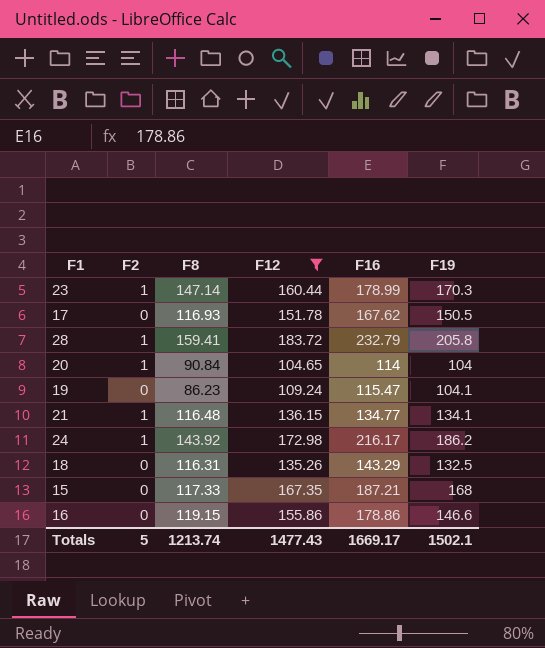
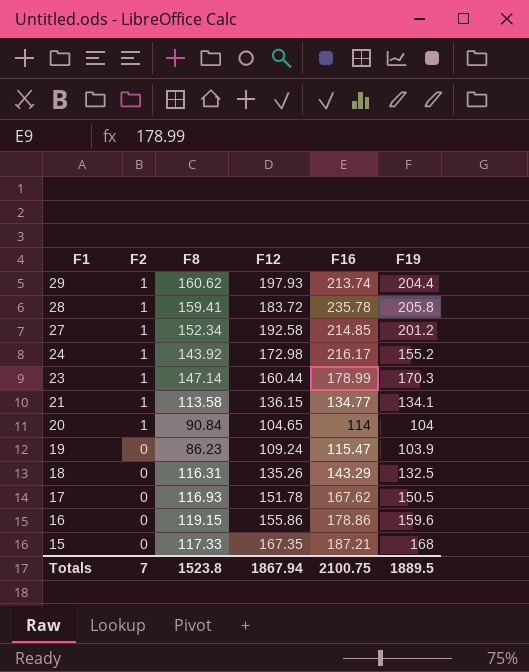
filter: F12 <= 183.72 -> none
row order: none -> F1 descending
28 | F16: 232.79 -> 235.78
24 | F19: 186.2 -> 155.2
21 | F8: 116.48 -> 113.58
19 | F19: 104.1 -> 103.9
16 | F19: 146.6 -> 159.6
Totals | F2: 5 -> 7
Totals | F8: 1213.74 -> 1523.8
Totals | F12: 1477.43 -> 1867.94
Totals | F16: 1669.17 -> 2100.75
Totals | F19: 1502.1 -> 1889.5

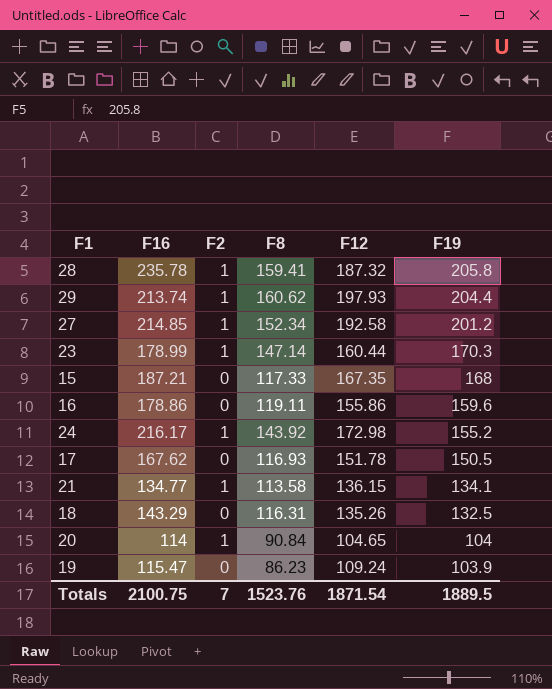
row order: F1 descending -> F19 descending
column F16 | position: 5 -> 2
28 | F12: 183.72 -> 187.32
16 | F8: 119.15 -> 119.11
Totals | F8: 1523.8 -> 1523.76
Totals | F12: 1867.94 -> 1871.54

